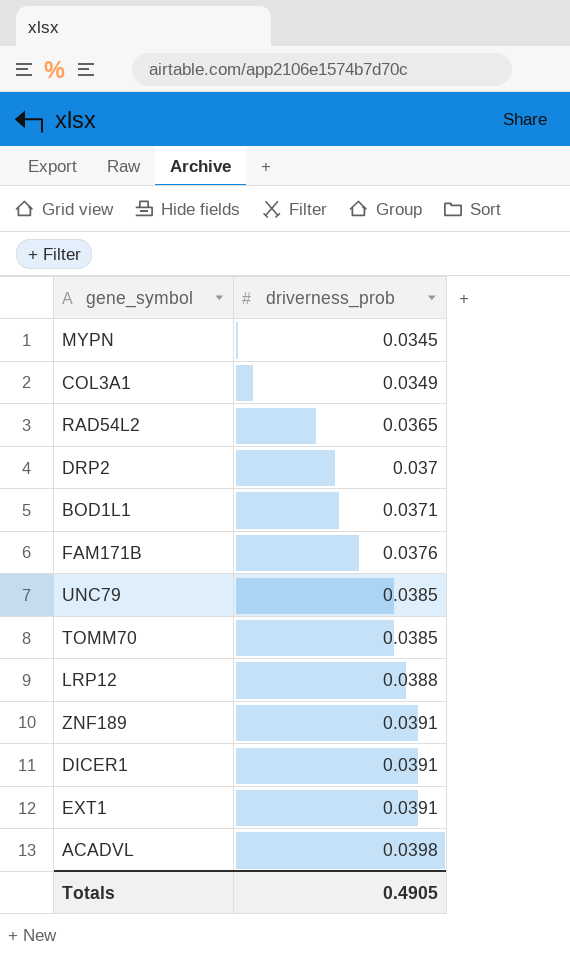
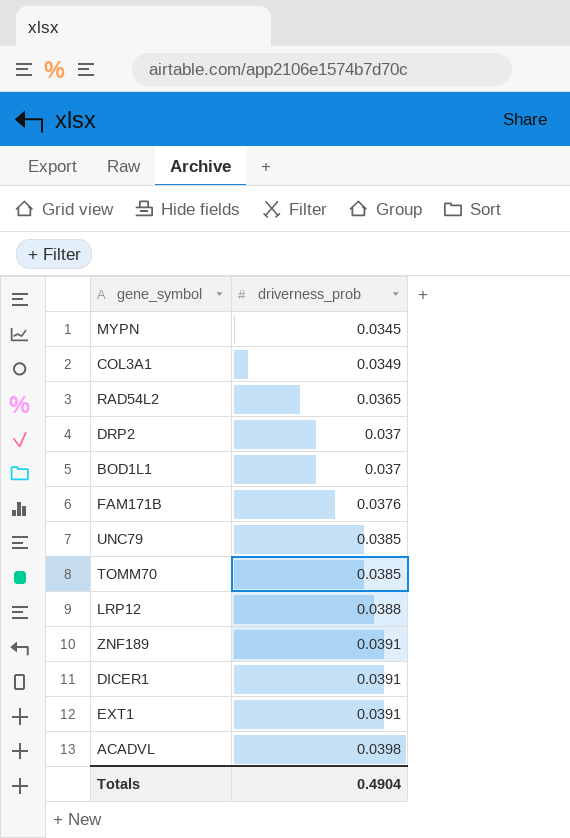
BOD1L1 | driverness_prob: 0.0371 -> 0.037
Totals | driverness_prob: 0.4905 -> 0.4904

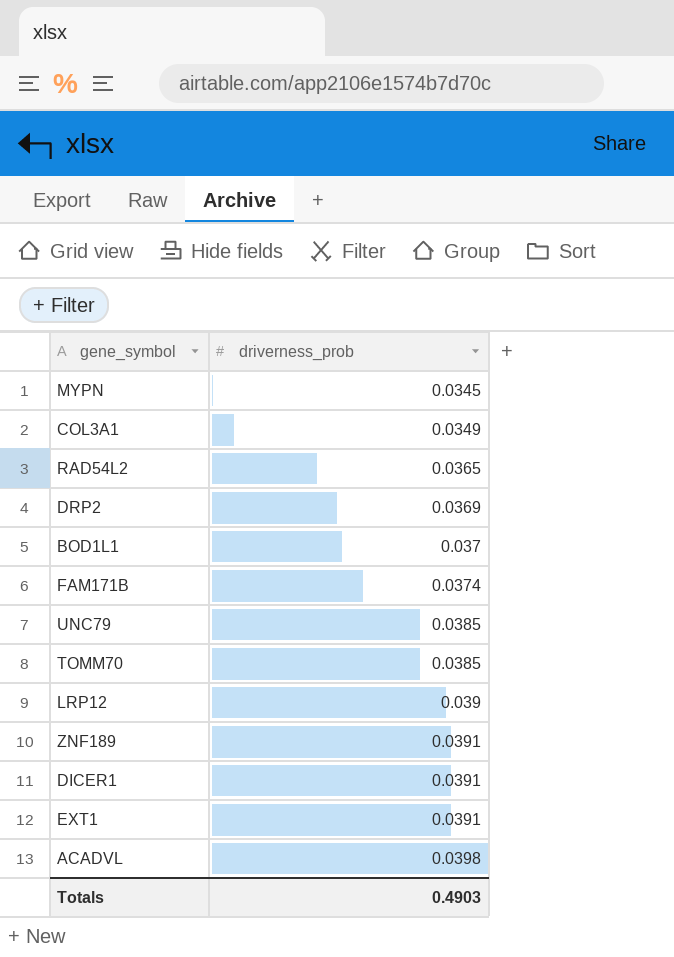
DRP2 | driverness_prob: 0.037 -> 0.0369
FAM171B | driverness_prob: 0.0376 -> 0.0374
LRP12 | driverness_prob: 0.0388 -> 0.039
Totals | driverness_prob: 0.4904 -> 0.4903

